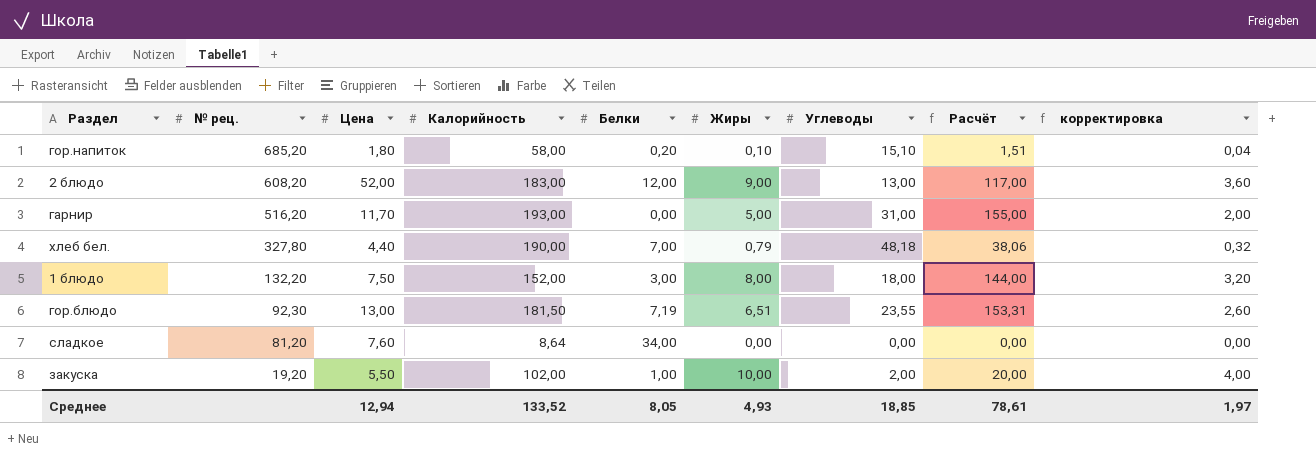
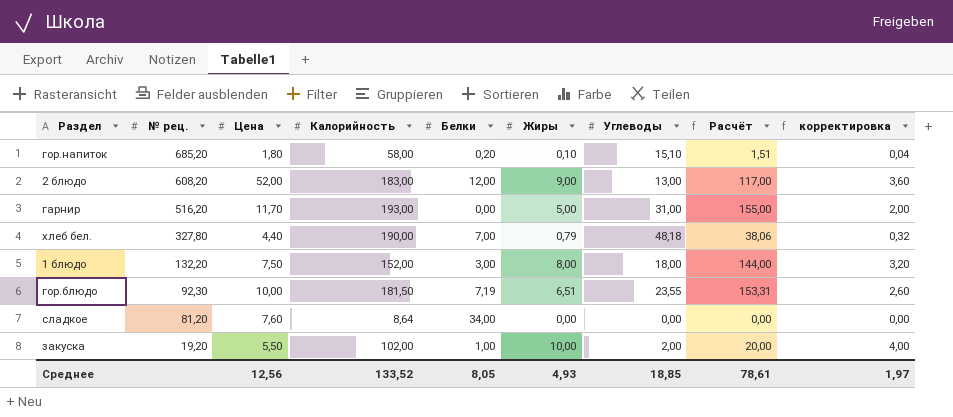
гор.блюдо | Цена: 13,00 -> 10,00
Среднее | Цена: 12,94 -> 12,56

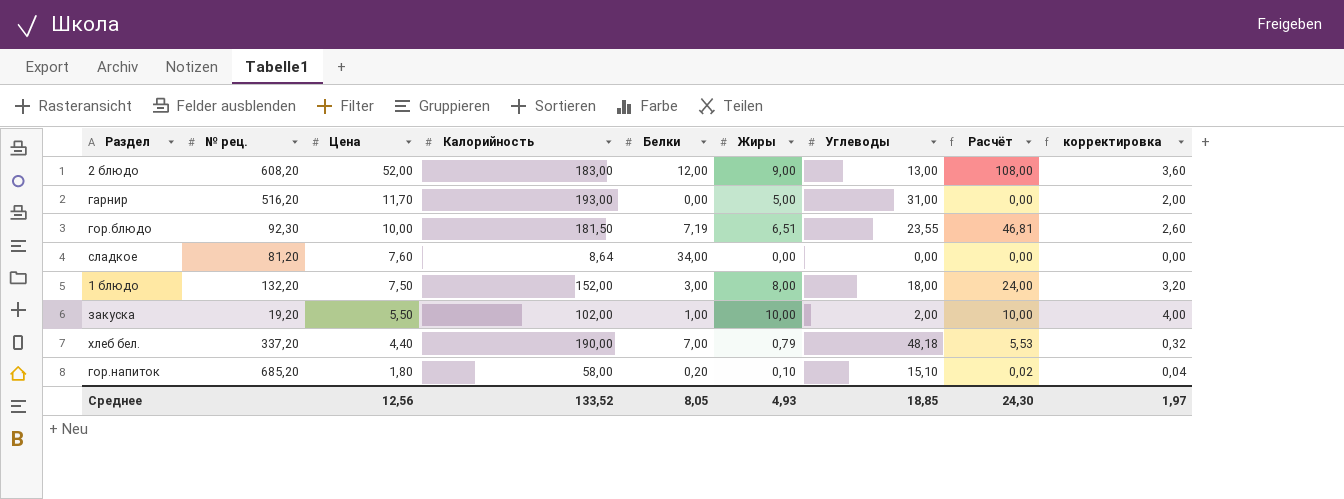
row order: № рец. descending -> Цена descending
column Расчёт | formula: [Жиры] * [Углеводы] -> [Белки] * [Жиры]
хлеб бел. | № рец.: 327,80 -> 337,20
Среднее | Расчёт: 78,61 -> 24,30

